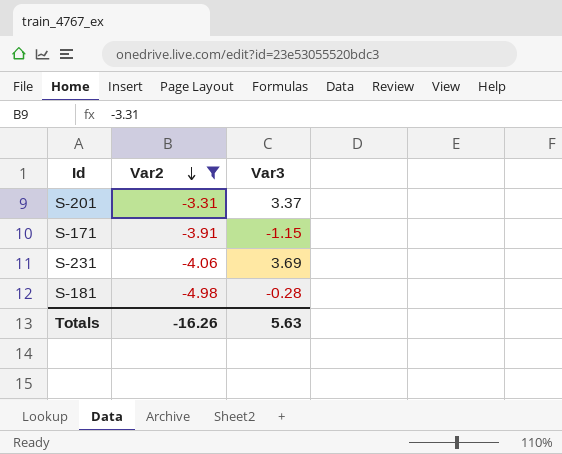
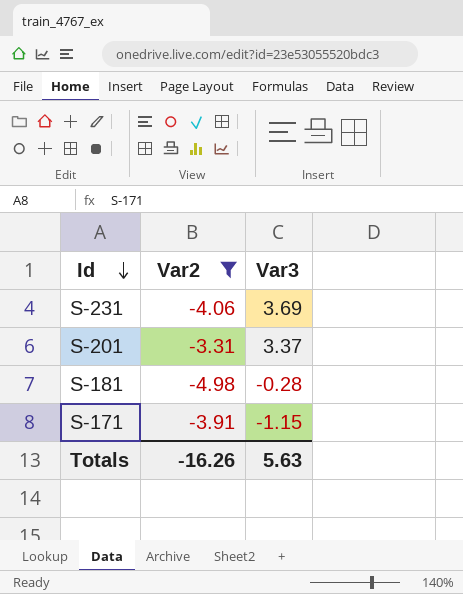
row order: Var2 descending -> Id descending

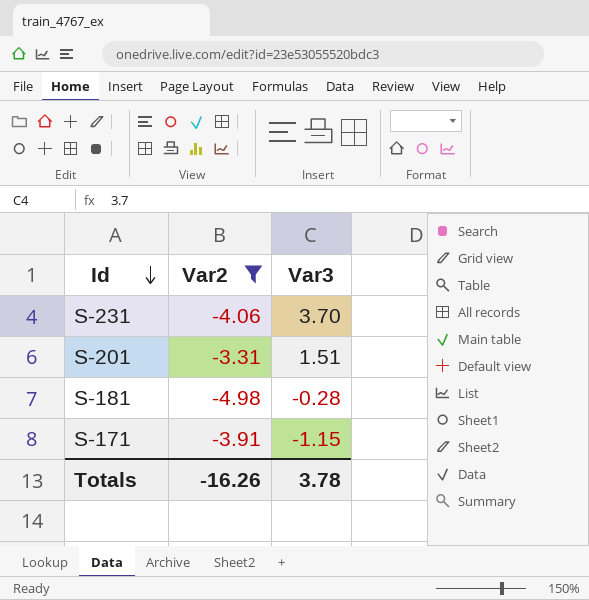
S-231 | Var3: 3.69 -> 3.70
S-201 | Var3: 3.37 -> 1.51
Totals | Var3: 5.63 -> 3.78

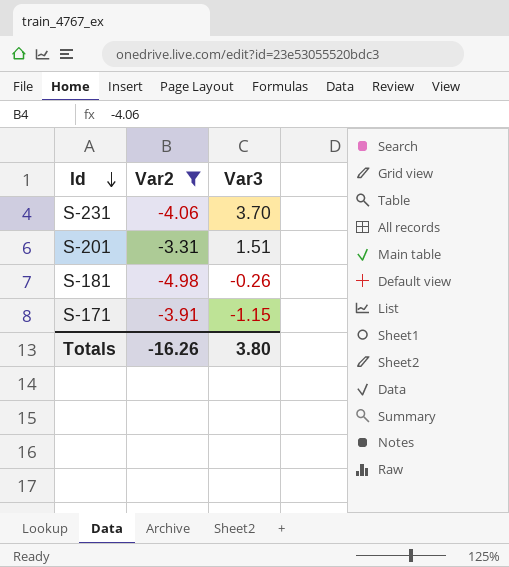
S-181 | Var3: -0.28 -> -0.26
Totals | Var3: 3.78 -> 3.80

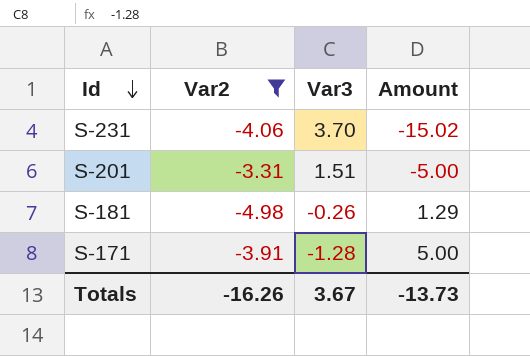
column Amount | formula: none -> [Var2] * [Var3]
S-171 | Var3: -1.15 -> -1.28
Totals | Var3: 3.80 -> 3.67

